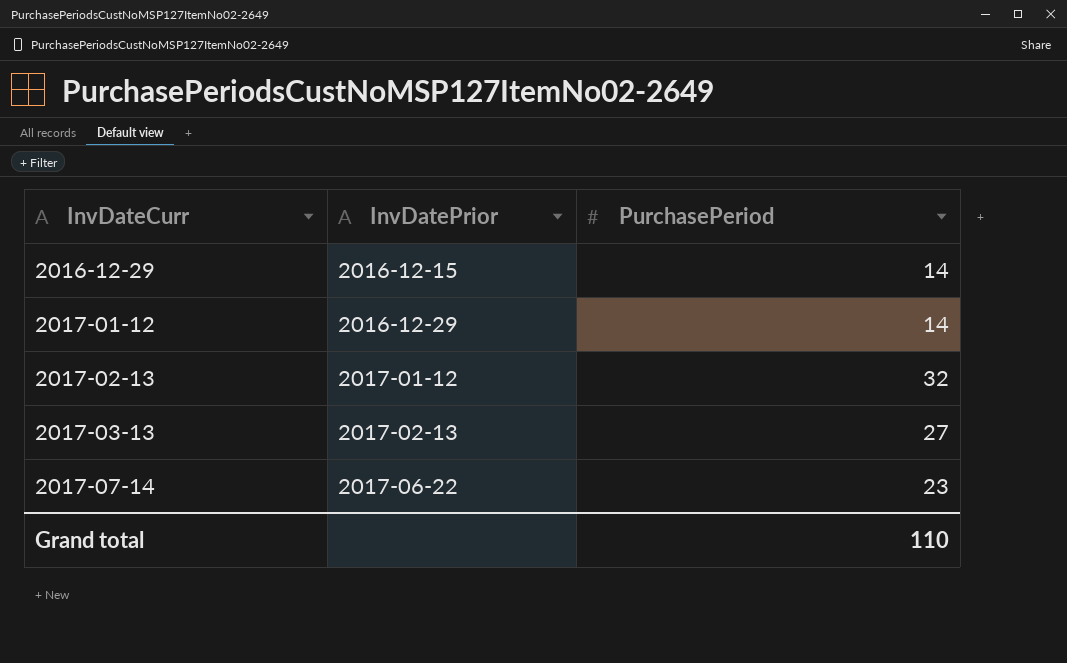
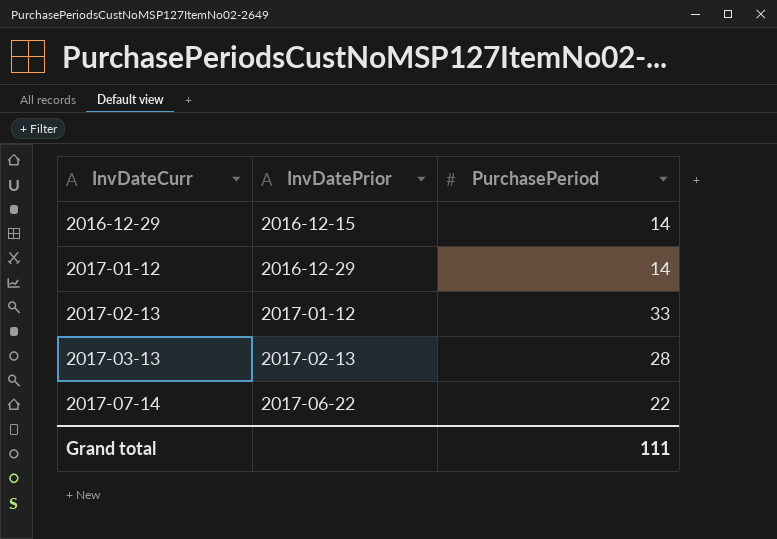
2017-02-13 | PurchasePeriod: 32 -> 33
2017-03-13 | PurchasePeriod: 27 -> 28
2017-07-14 | PurchasePeriod: 23 -> 22
Grand total | PurchasePeriod: 110 -> 111

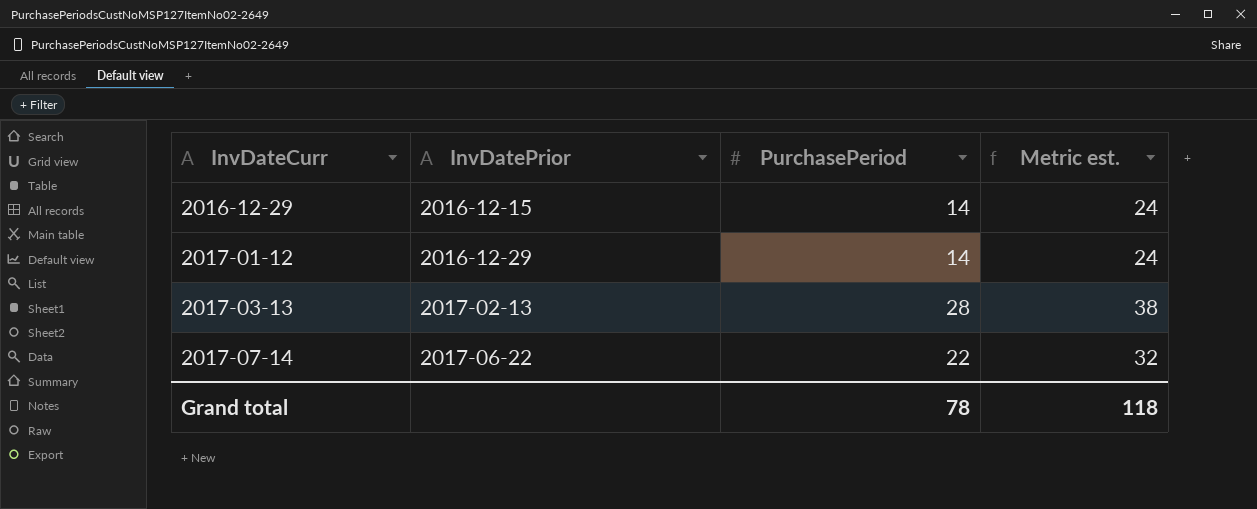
column Metric est. | formula: none -> [PurchasePeriod] + 10
row 2017-02-13: 2017-01-12 | 33 -> none
Grand total | PurchasePeriod: 111 -> 78

